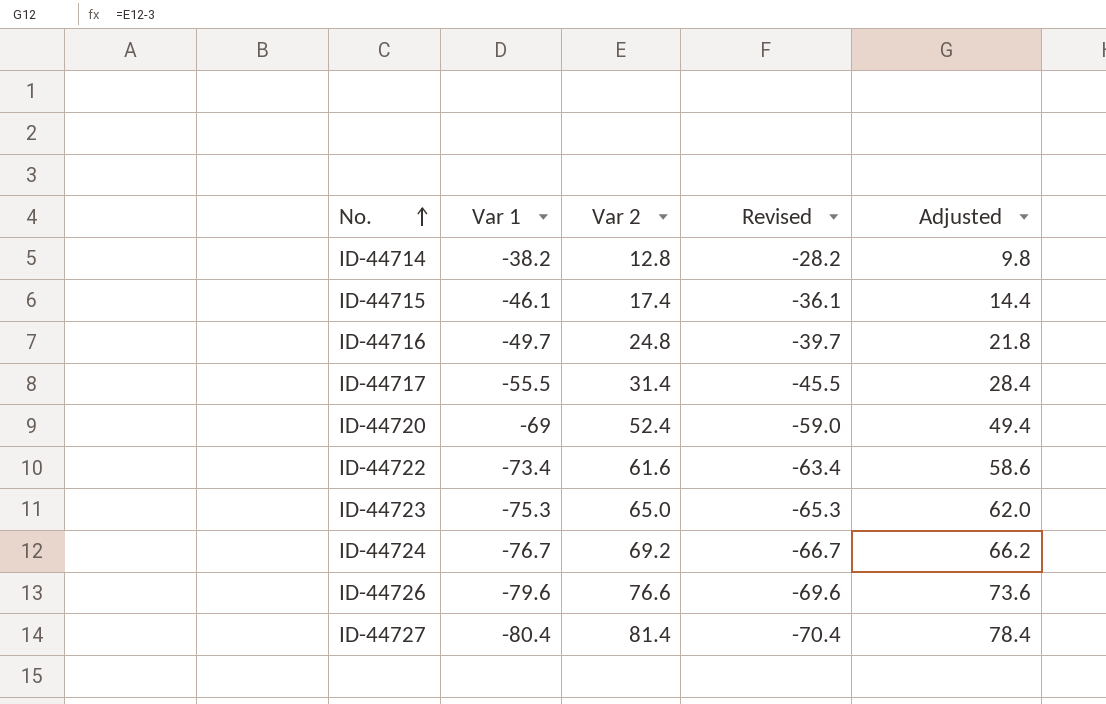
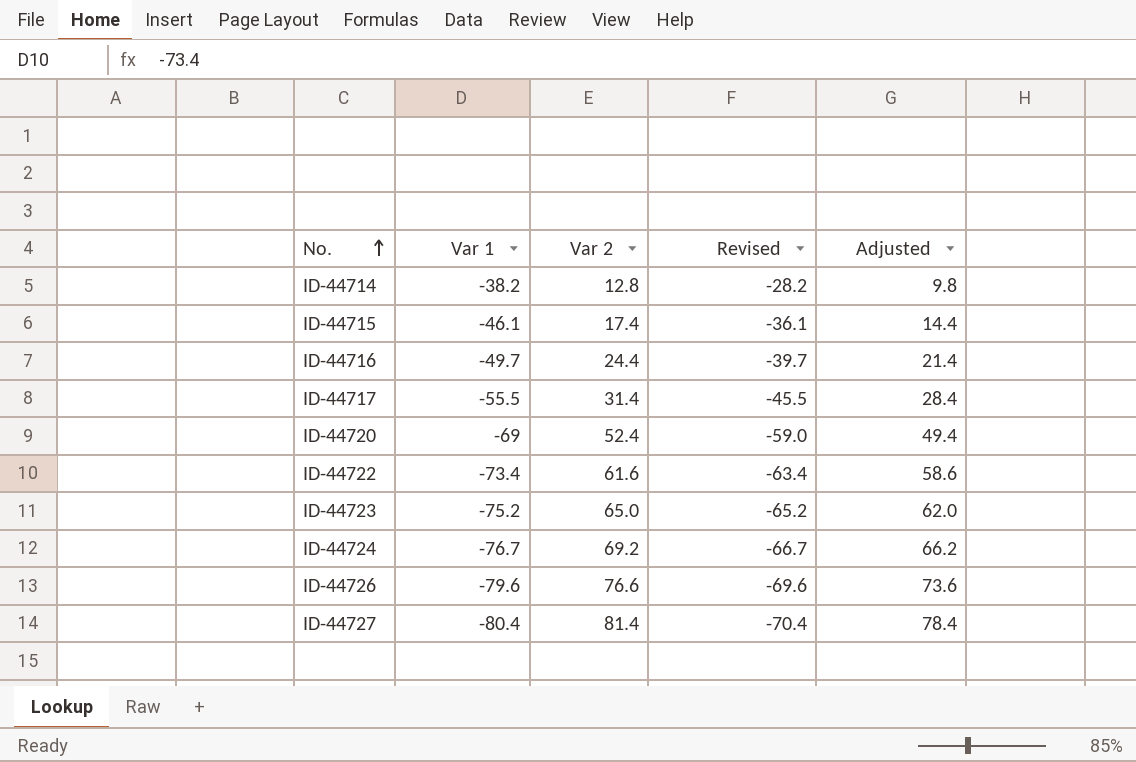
ID-44716 | Var 2: 24.8 -> 24.4
ID-44716 | Adjusted: 21.8 -> 21.4
ID-44723 | Var 1: -75.3 -> -75.2
ID-44723 | Revised: -65.3 -> -65.2

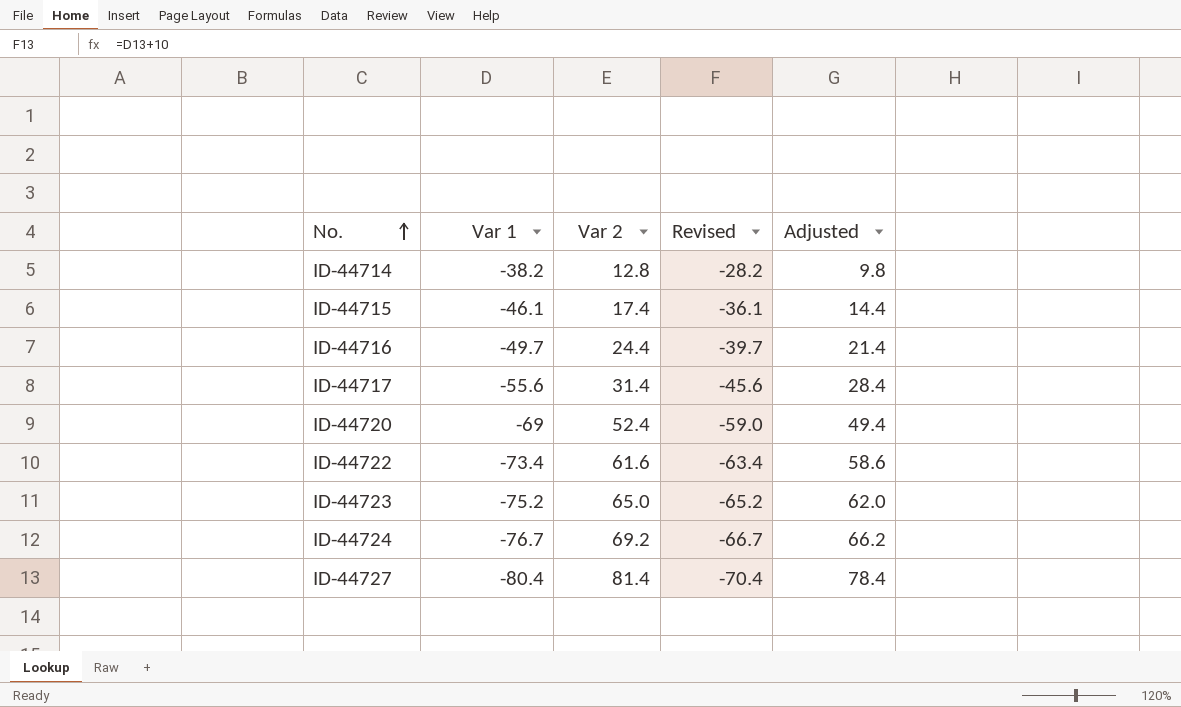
row ID-44726: -79.6 | 76.6 | -69.6 | 73.6 -> none
ID-44717 | Var 1: -55.5 -> -55.6
ID-44717 | Revised: -45.5 -> -45.6

